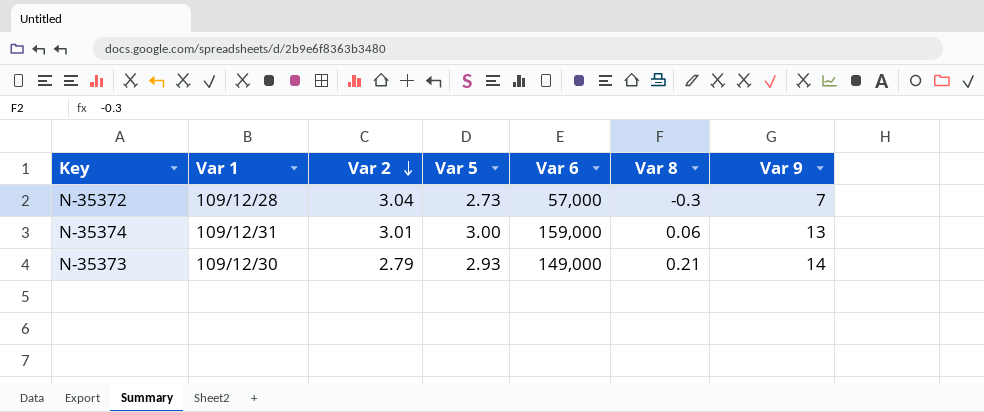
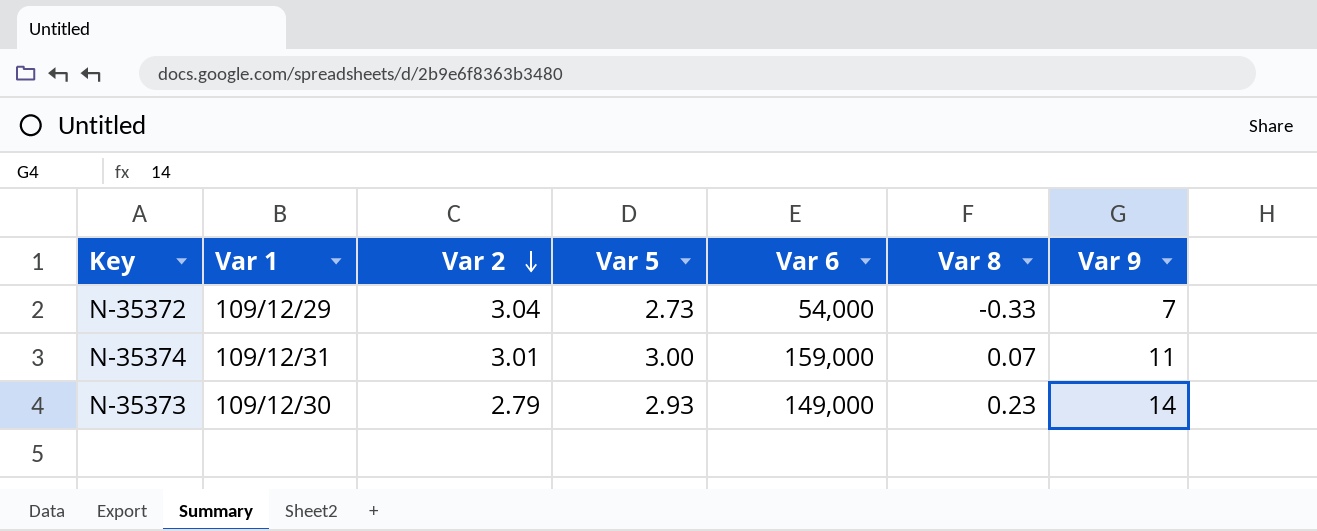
N-35372 | Var 1: 109/12/28 -> 109/12/29
N-35372 | Var 6: 57,000 -> 54,000
N-35372 | Var 8: -0.3 -> -0.33
N-35374 | Var 8: 0.06 -> 0.07
N-35374 | Var 9: 13 -> 11
N-35373 | Var 8: 0.21 -> 0.23

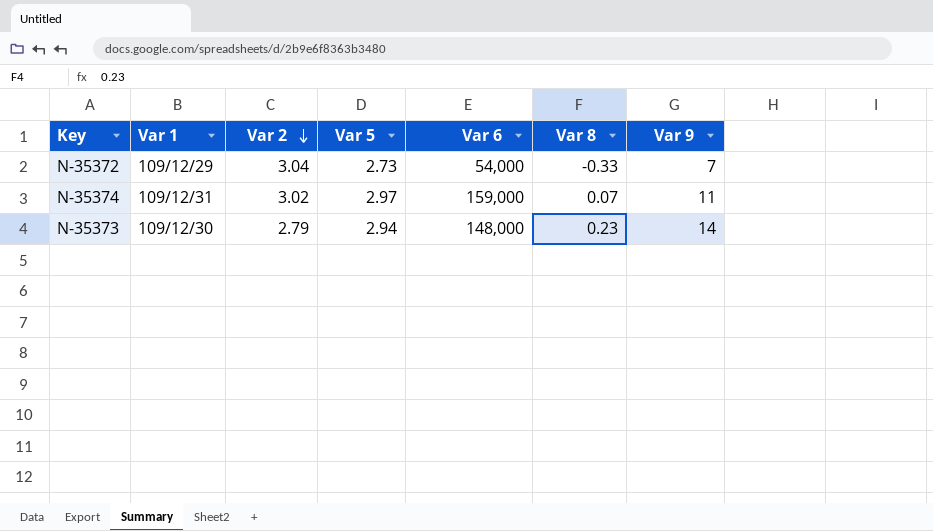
N-35374 | Var 2: 3.01 -> 3.02
N-35374 | Var 5: 3.00 -> 2.97
N-35373 | Var 5: 2.93 -> 2.94
N-35373 | Var 6: 149,000 -> 148,000

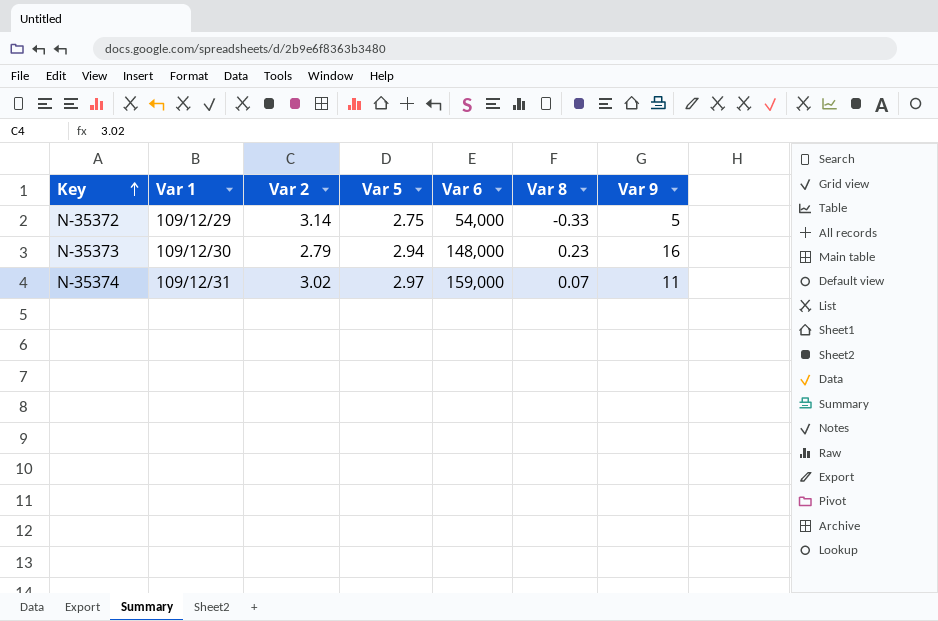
row order: Var 2 descending -> Key ascending
N-35372 | Var 2: 3.04 -> 3.14
N-35372 | Var 5: 2.73 -> 2.75
N-35372 | Var 9: 7 -> 5
N-35373 | Var 9: 14 -> 16

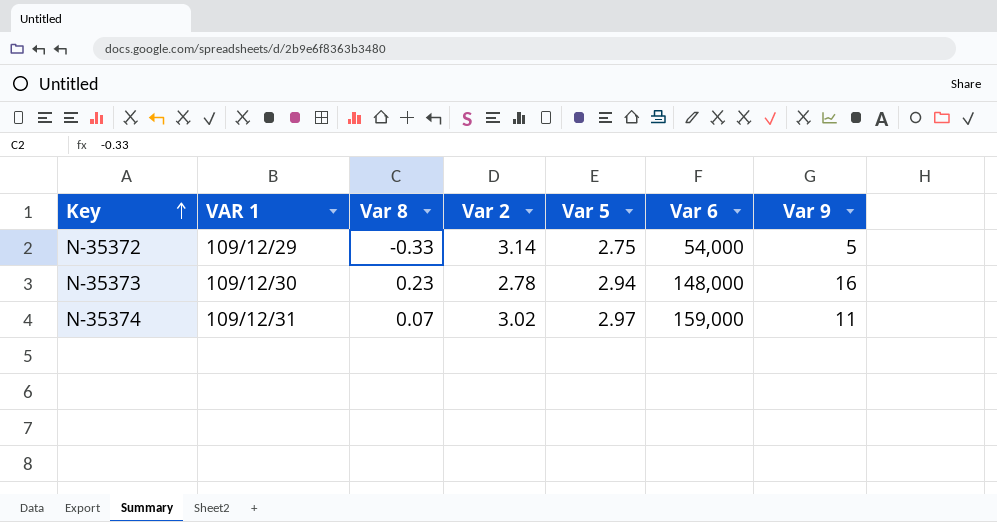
column name: Var 1 -> VAR 1
column Var 8 | position: 6 -> 3
N-35373 | Var 2: 2.79 -> 2.78

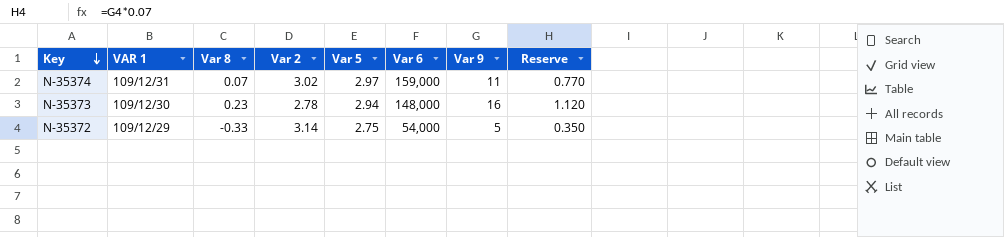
row order: Key ascending -> Key descending
column Reserve | formula: none -> [Var 9] * 0.07

